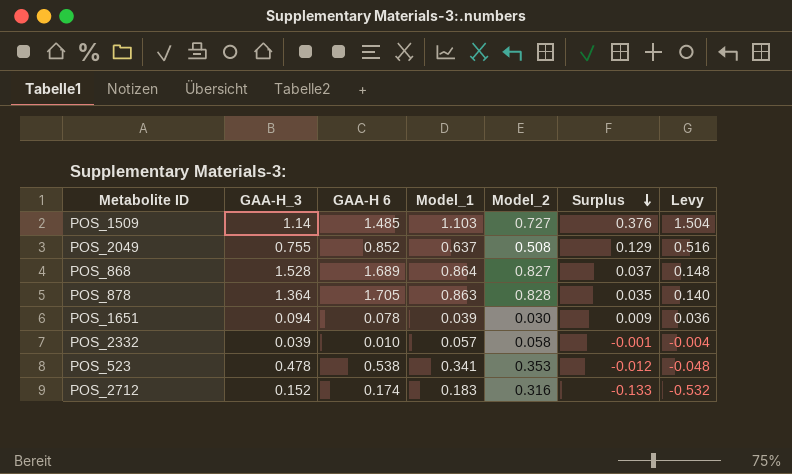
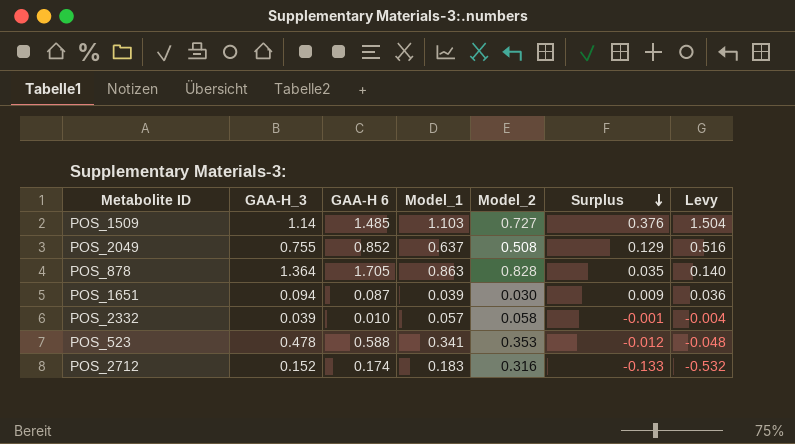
row POS_868: 1.528 | 1.689 | 0.864 | 0.827 | 0.037 | 0.148 -> none
POS_1651 | GAA-H 6: 0.078 -> 0.087
POS_523 | GAA-H 6: 0.538 -> 0.588

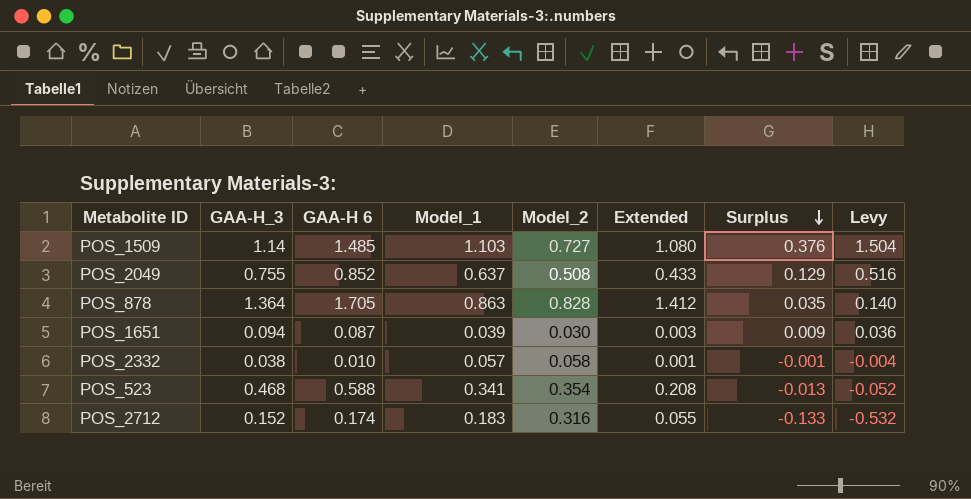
column Extended | formula: none -> [GAA-H 6] * [Model_2]
POS_2332 | GAA-H_3: 0.039 -> 0.038
POS_523 | GAA-H_3: 0.478 -> 0.468
POS_523 | Model_2: 0.353 -> 0.354
POS_523 | Surplus: -0.012 -> -0.013
POS_523 | Levy: -0.048 -> -0.052

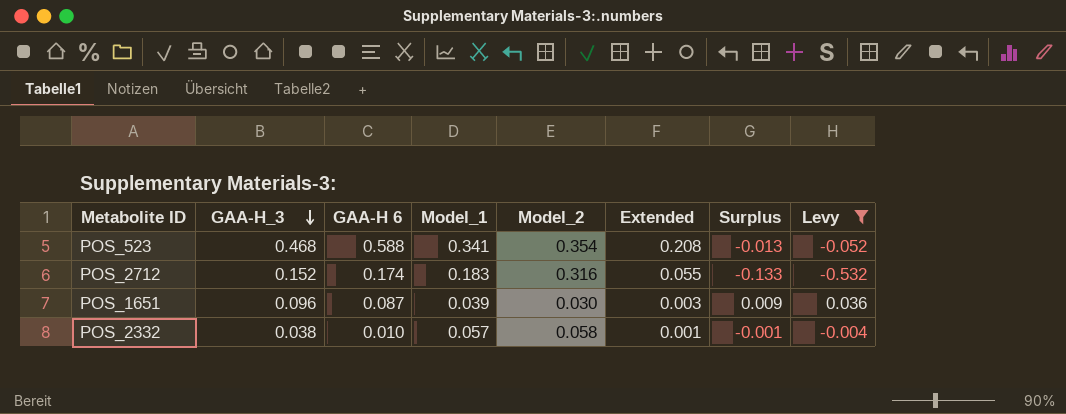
filter: none -> Levy <= 0.036
row order: Surplus descending -> GAA-H_3 descending
POS_1651 | GAA-H_3: 0.094 -> 0.096

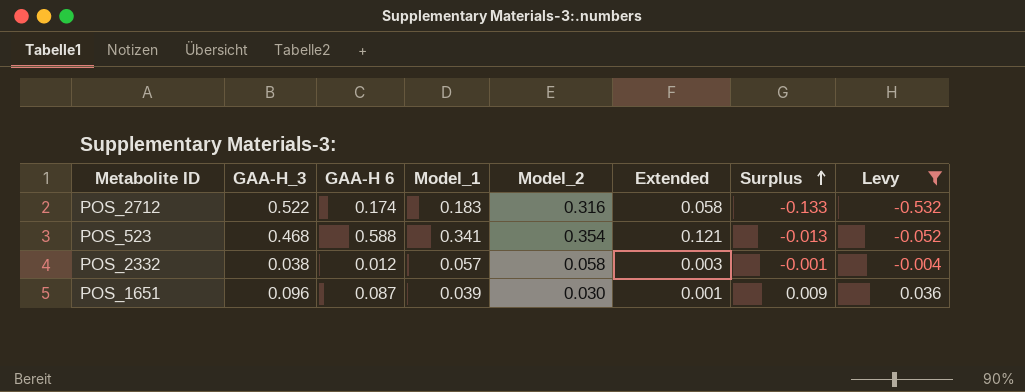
row order: GAA-H_3 descending -> Surplus ascending
column Extended | formula: [GAA-H 6] * [Model_2] -> [Model_1] * [Model_2]
POS_2712 | GAA-H_3: 0.152 -> 0.522
POS_2332 | GAA-H 6: 0.010 -> 0.012

